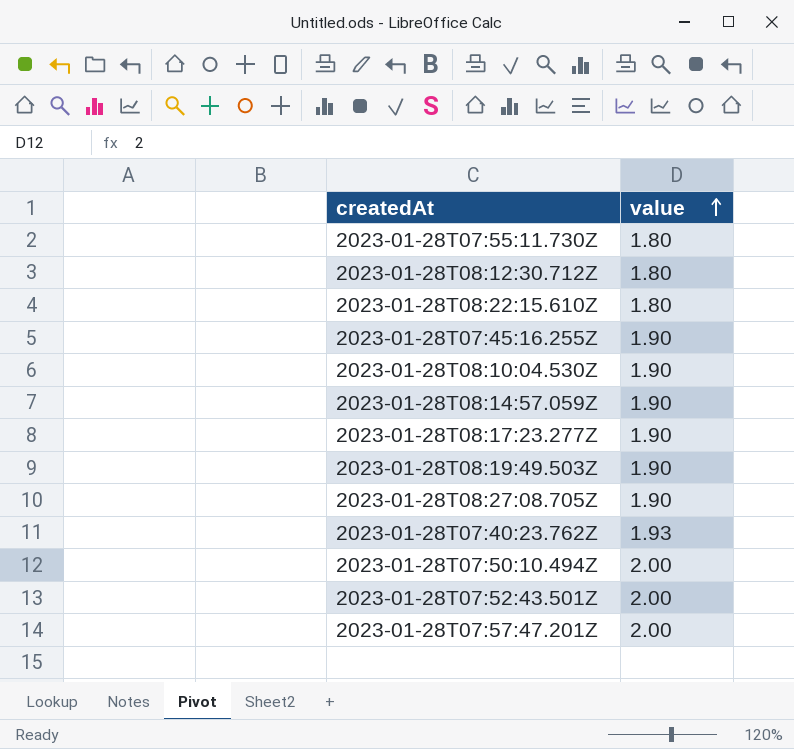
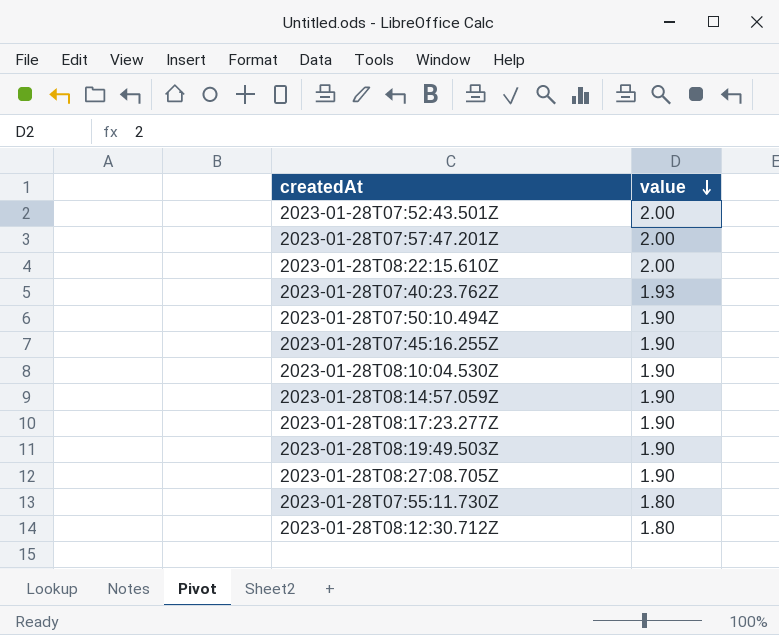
row order: value ascending -> value descending
2023-01-28T08:22:15.610Z | value: 1.80 -> 2.00
2023-01-28T07:50:10.494Z | value: 2.00 -> 1.90

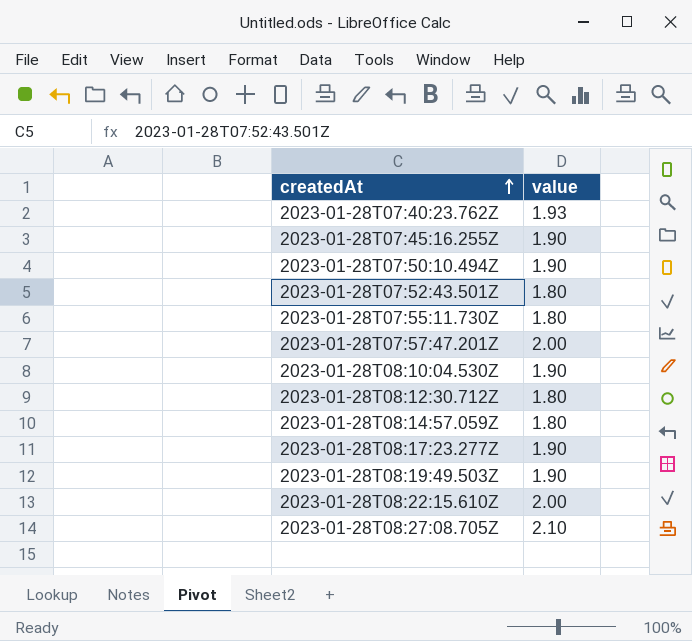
row order: value descending -> createdAt ascending
2023-01-28T07:52:43.501Z | value: 2.00 -> 1.80
2023-01-28T08:14:57.059Z | value: 1.90 -> 1.80
2023-01-28T08:27:08.705Z | value: 1.90 -> 2.10

